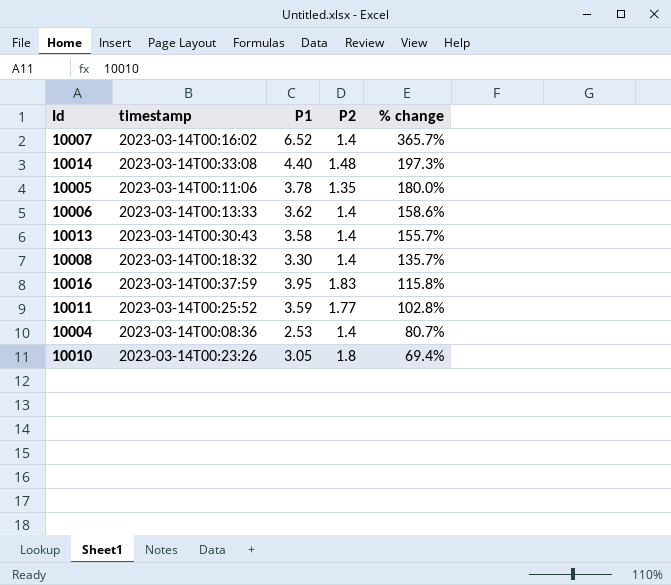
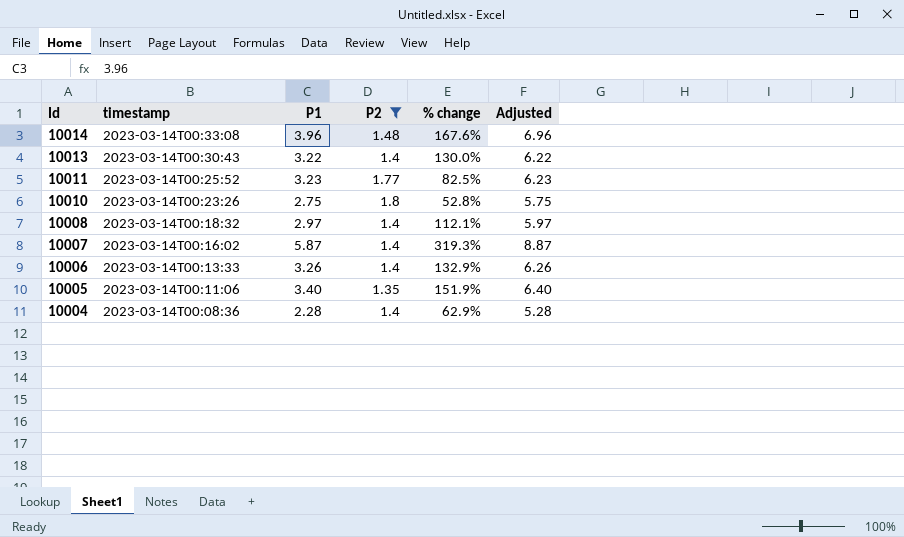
filter: none -> P2 != 1.83
row order: % change descending -> Id descending
column Adjusted | formula: none -> [P1] + 3
10014 | P1: 4.40 -> 3.96
10014 | % change: 197.3% -> 167.6%
10013 | P1: 3.58 -> 3.22
10013 | % change: 155.7% -> 130.0%
10011 | P1: 3.59 -> 3.23
10011 | % change: 102.8% -> 82.5%
10010 | P1: 3.05 -> 2.75
10010 | % change: 69.4% -> 52.8%
10008 | P1: 3.30 -> 2.97
10008 | % change: 135.7% -> 112.1%
10007 | P1: 6.52 -> 5.87
10007 | % change: 365.7% -> 319.3%
10006 | P1: 3.62 -> 3.26
10006 | % change: 158.6% -> 132.9%
10005 | P1: 3.78 -> 3.40
10005 | % change: 180.0% -> 151.9%
10004 | P1: 2.53 -> 2.28
10004 | % change: 80.7% -> 62.9%

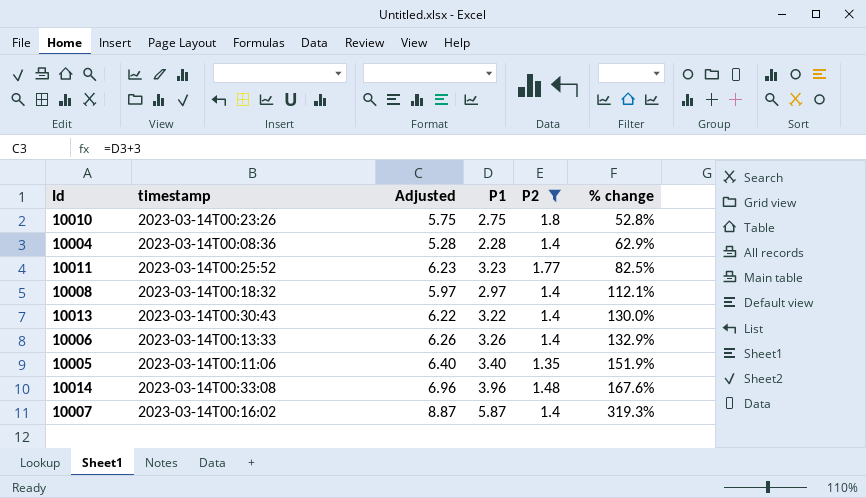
row order: Id descending -> % change ascending
column Adjusted | position: 6 -> 3

